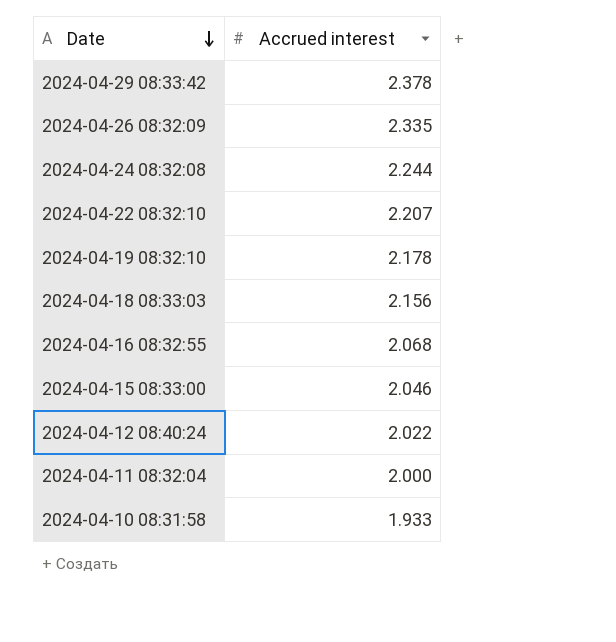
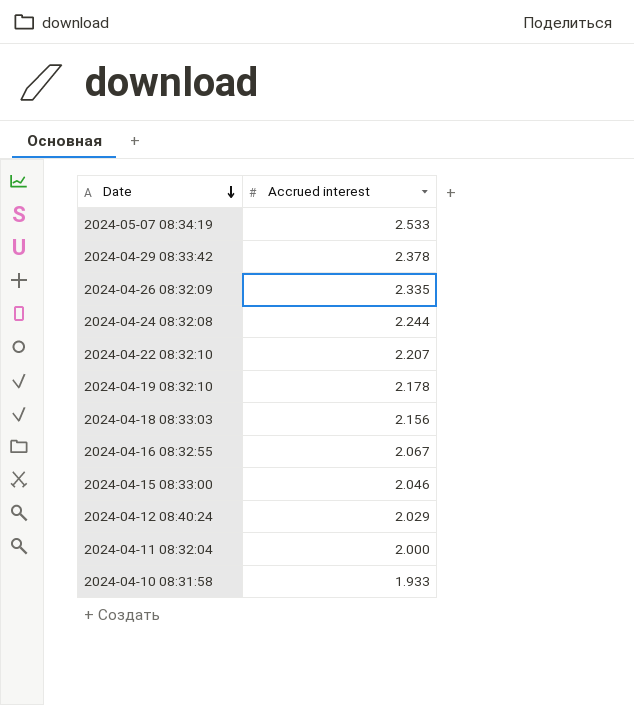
row 2024-05-07 08:34:19: none -> 2.533
2024-04-16 08:32:55 | Accrued interest: 2.068 -> 2.067
2024-04-12 08:40:24 | Accrued interest: 2.022 -> 2.029

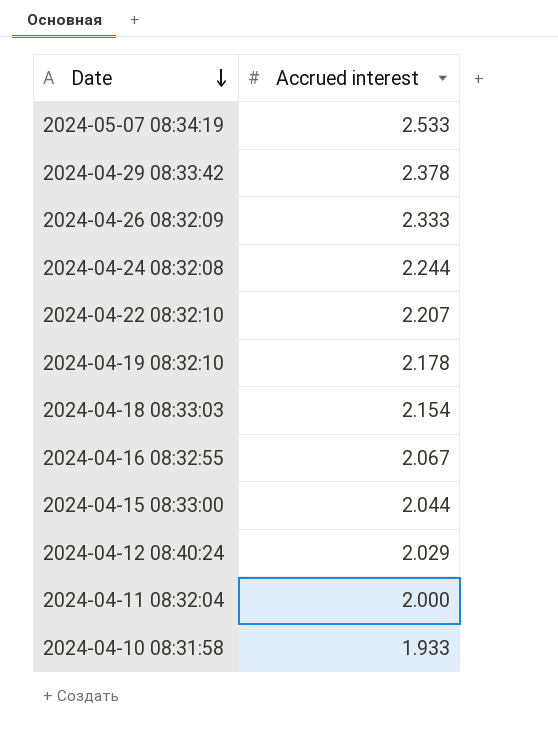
2024-04-26 08:32:09 | Accrued interest: 2.335 -> 2.333
2024-04-18 08:33:03 | Accrued interest: 2.156 -> 2.154
2024-04-15 08:33:00 | Accrued interest: 2.046 -> 2.044

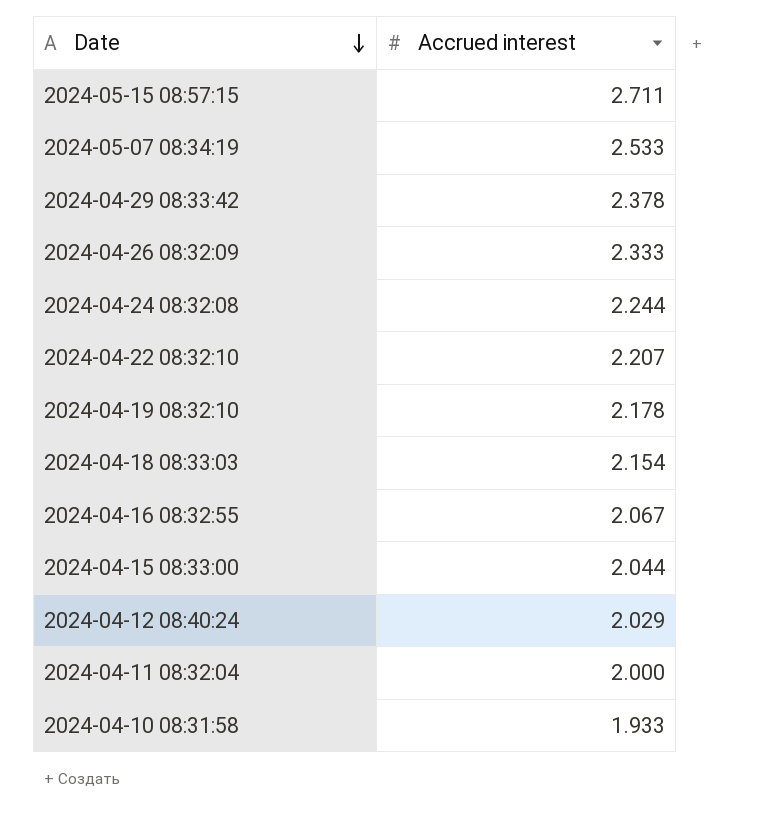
row 2024-05-15 08:57:15: none -> 2.711

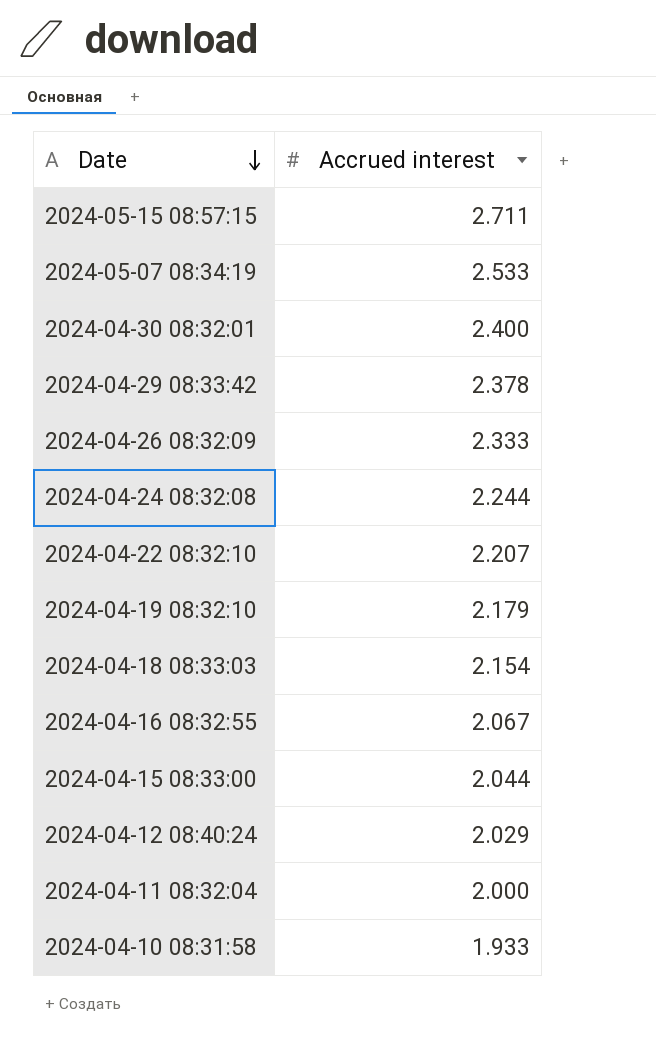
row 2024-04-30 08:32:01: none -> 2.400
2024-04-19 08:32:10 | Accrued interest: 2.178 -> 2.179

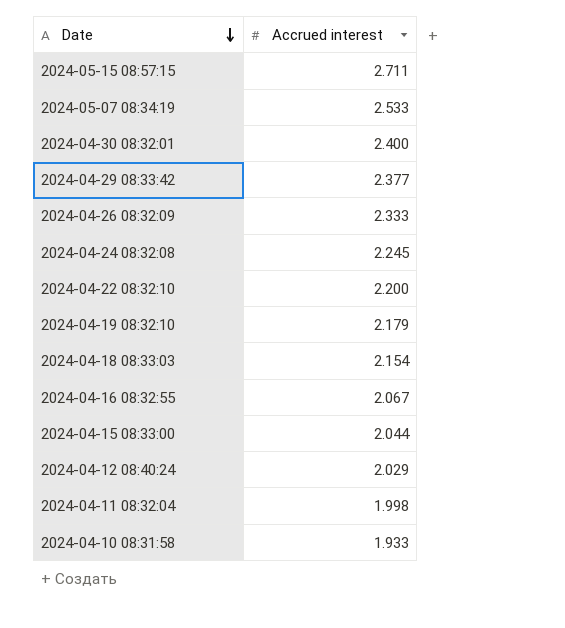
2024-04-29 08:33:42 | Accrued interest: 2.378 -> 2.377
2024-04-24 08:32:08 | Accrued interest: 2.244 -> 2.245
2024-04-22 08:32:10 | Accrued interest: 2.207 -> 2.200
2024-04-11 08:32:04 | Accrued interest: 2.000 -> 1.998

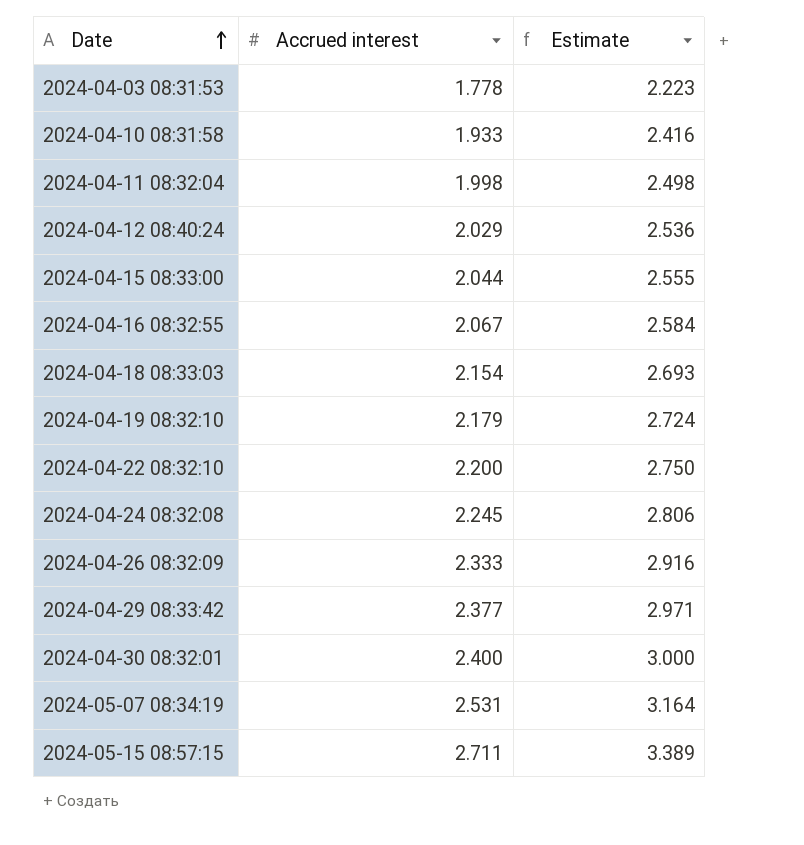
row order: Date descending -> Date ascending
column Estimate | formula: none -> [Accrued interest] * 1.25
row 2024-04-03 08:31:53: none -> 1.778 | 2.223
2024-05-07 08:34:19 | Accrued interest: 2.533 -> 2.531

